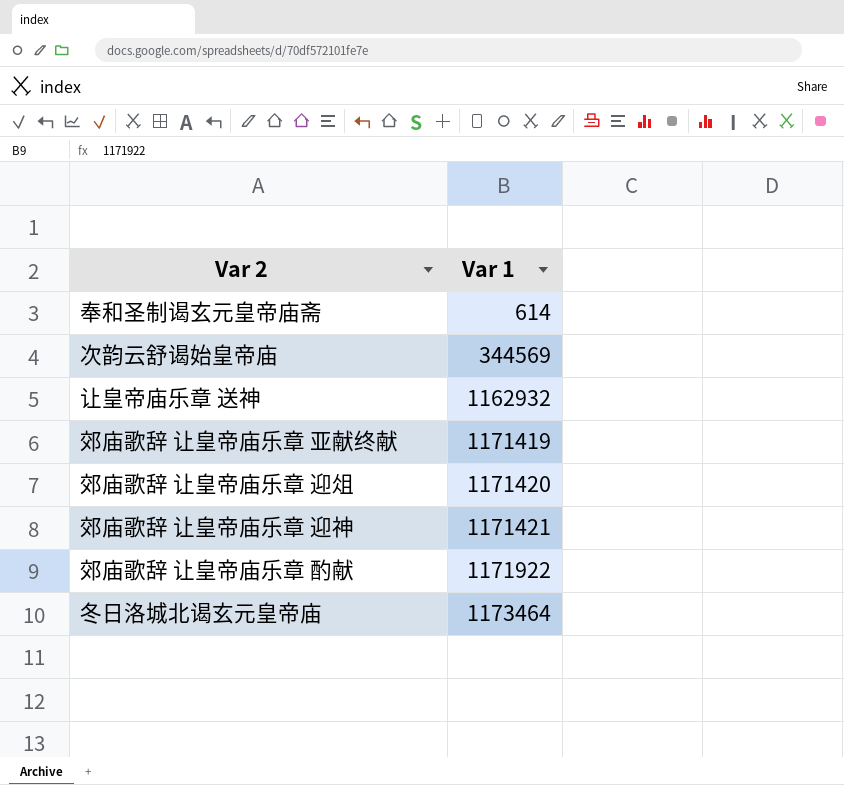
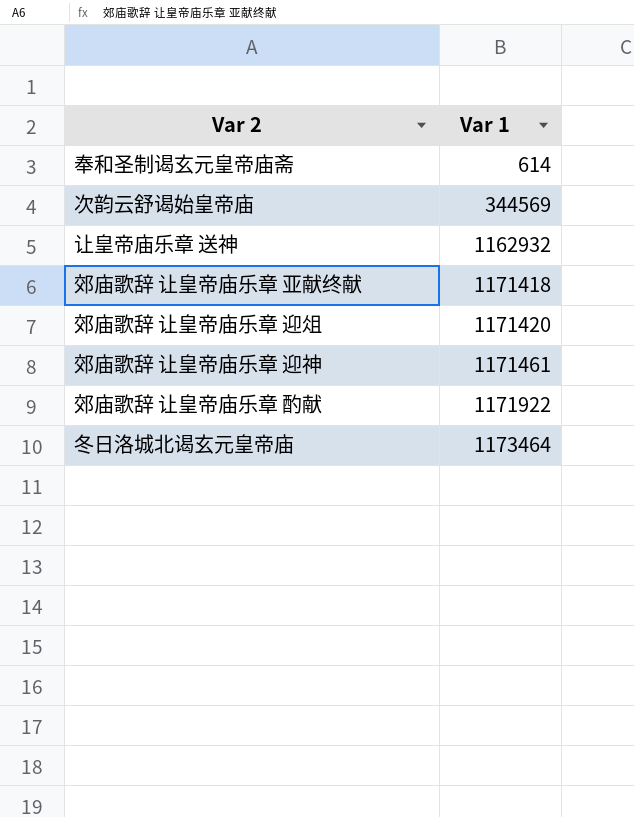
郊庙歌辞 让皇帝庙乐章 亚献终献 | Var 1: 1171419 -> 1171418
郊庙歌辞 让皇帝庙乐章 迎神 | Var 1: 1171421 -> 1171461

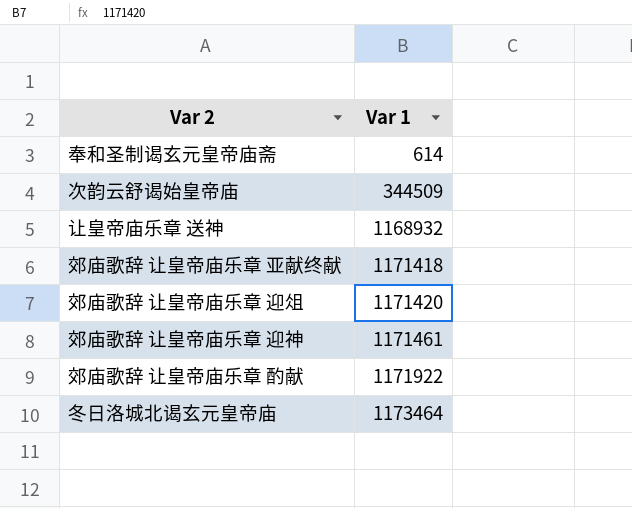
次韵云舒谒始皇帝庙 | Var 1: 344569 -> 344509
让皇帝庙乐章 送神 | Var 1: 1162932 -> 1168932

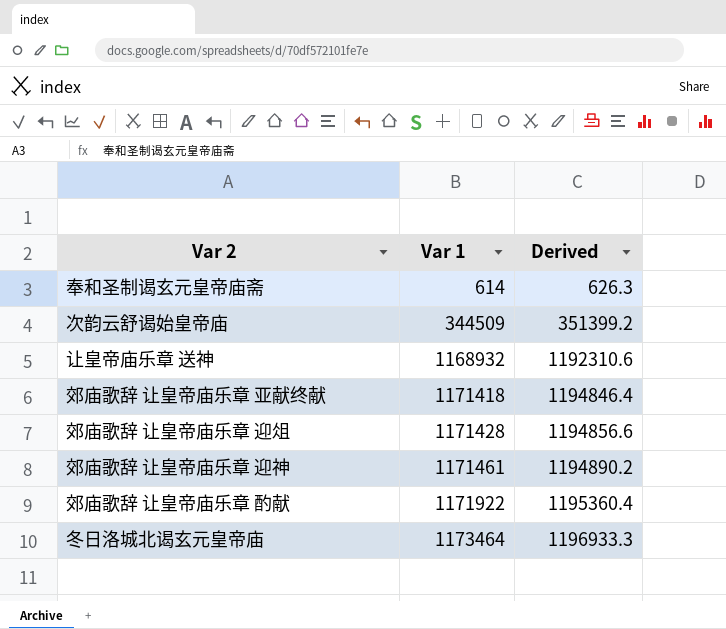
column Derived | formula: none -> [Var 1] * 1.02
郊庙歌辞 让皇帝庙乐章 迎俎 | Var 1: 1171420 -> 1171428

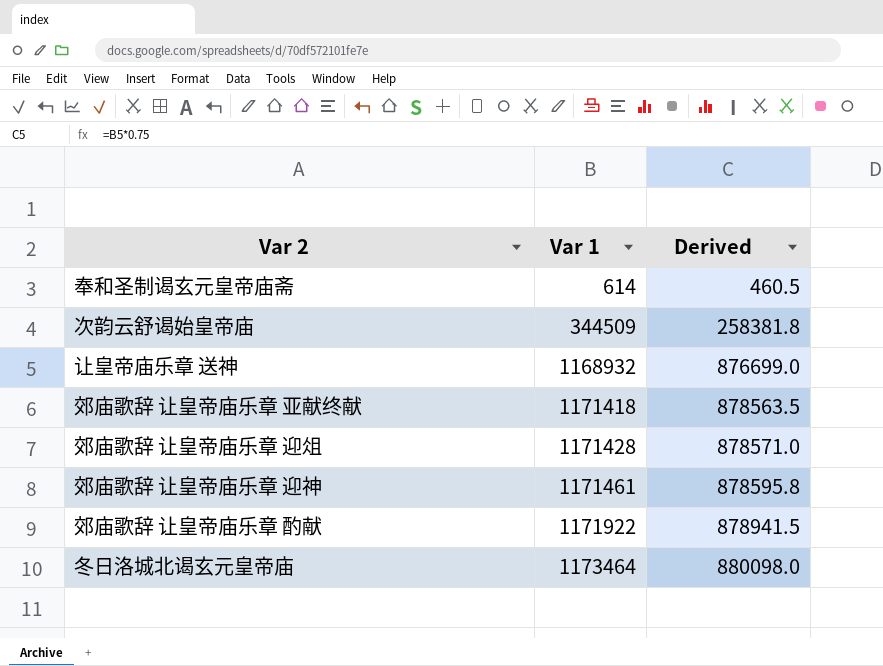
column Derived | formula: [Var 1] * 1.02 -> [Var 1] * 0.75

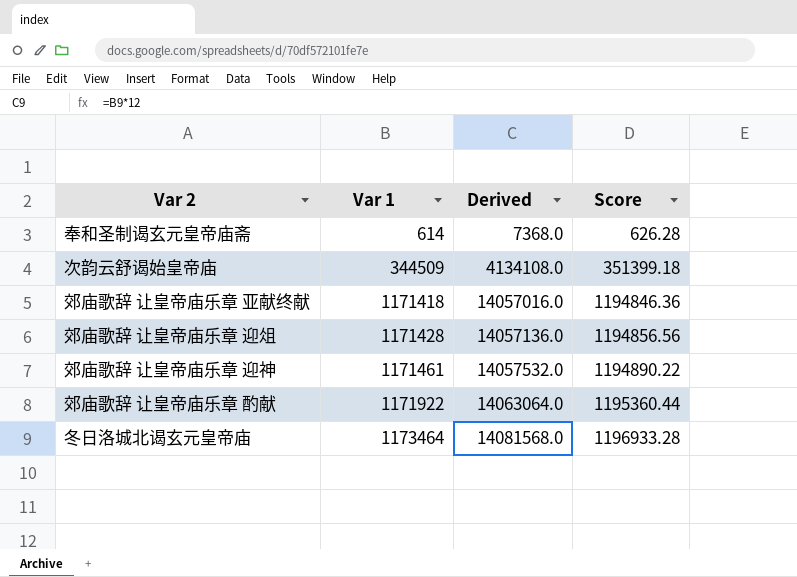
column Derived | formula: [Var 1] * 0.75 -> [Var 1] * 12
column Score | formula: none -> [Var 1] * 1.02
row 让皇帝庙乐章 送神: 1168932 | 876699.0 -> none

